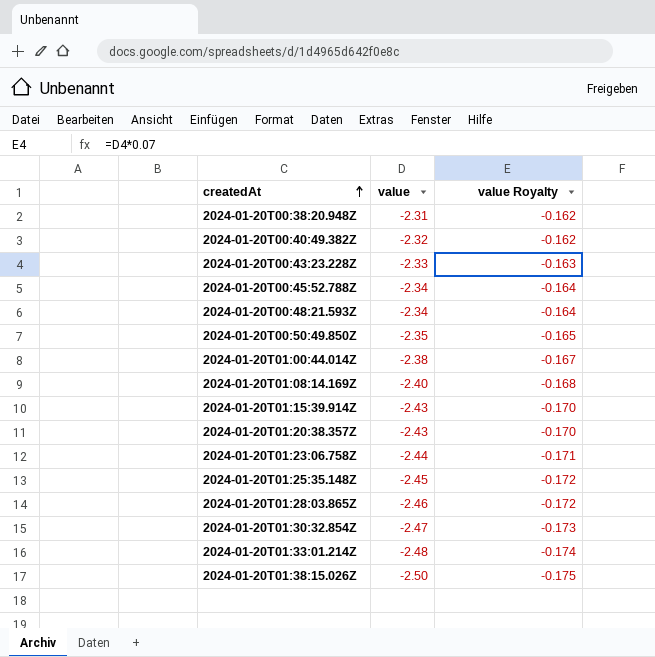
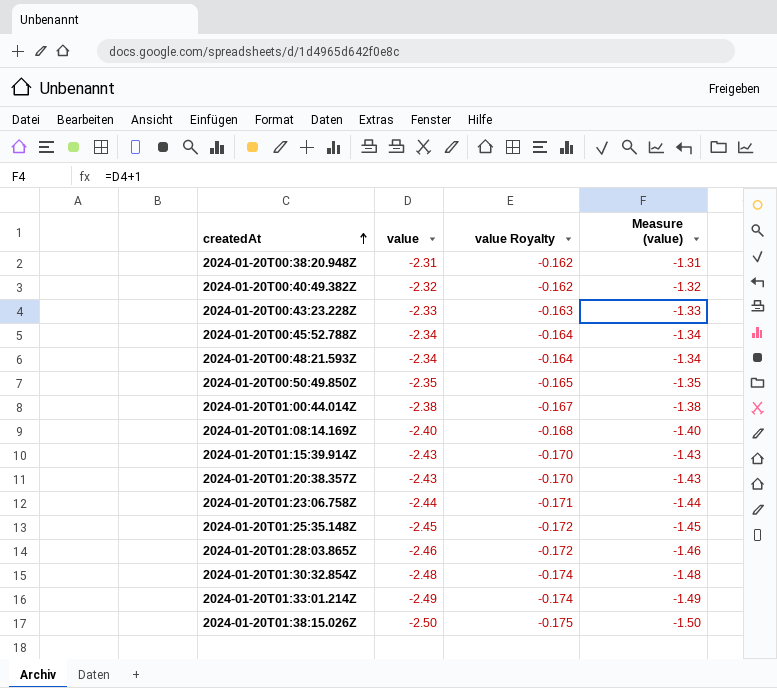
column Measure (value) | formula: none -> [value] + 1
2024-01-20T01:30:32.854Z | value: -2.47 -> -2.48
2024-01-20T01:30:32.854Z | value Royalty: -0.173 -> -0.174
2024-01-20T01:33:01.214Z | value: -2.48 -> -2.49

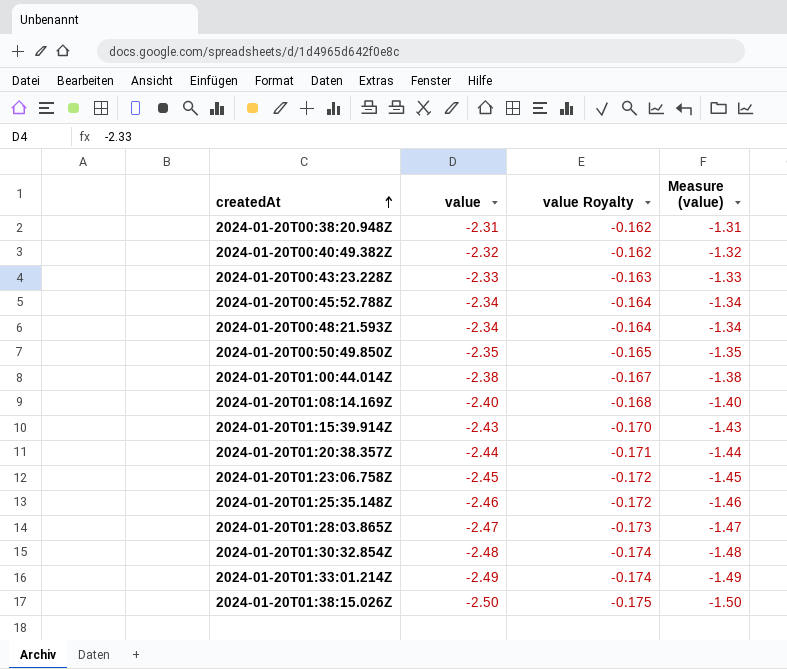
2024-01-20T01:20:38.357Z | value: -2.43 -> -2.44
2024-01-20T01:20:38.357Z | value Royalty: -0.170 -> -0.171
2024-01-20T01:20:38.357Z | Measure (value): -1.43 -> -1.44
2024-01-20T01:23:06.758Z | value: -2.44 -> -2.45
2024-01-20T01:23:06.758Z | value Royalty: -0.171 -> -0.172
2024-01-20T01:23:06.758Z | Measure (value): -1.44 -> -1.45
2024-01-20T01:25:35.148Z | value: -2.45 -> -2.46
2024-01-20T01:25:35.148Z | Measure (value): -1.45 -> -1.46
2024-01-20T01:28:03.865Z | value: -2.46 -> -2.47
2024-01-20T01:28:03.865Z | value Royalty: -0.172 -> -0.173
2024-01-20T01:28:03.865Z | Measure (value): -1.46 -> -1.47

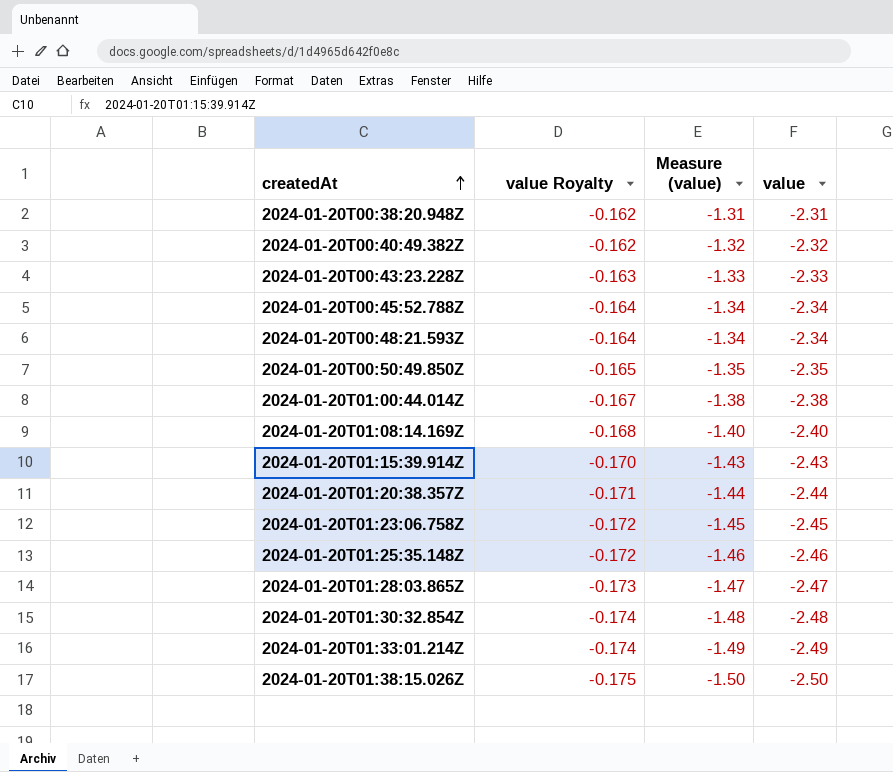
column value | position: 2 -> 4

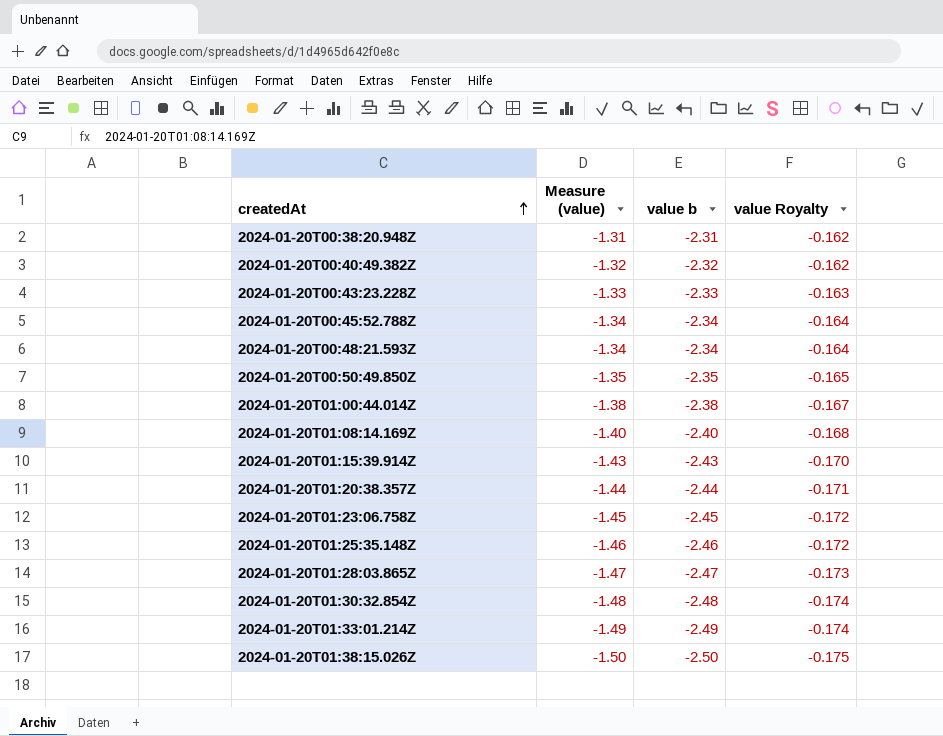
column name: value -> value b
column value Royalty | position: 2 -> 4

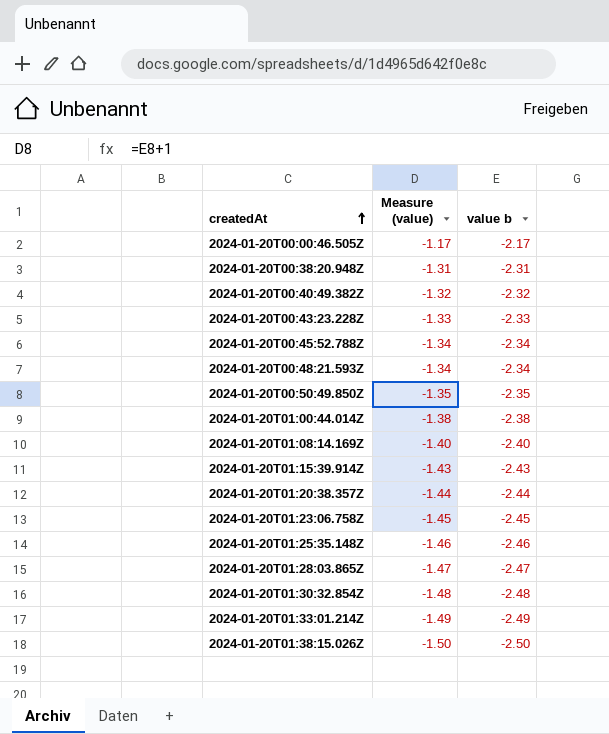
column value Royalty | formula: [value b] * 0.07 -> none
row 2024-01-20T00:00:46.505Z: none -> -1.17 | -2.17

